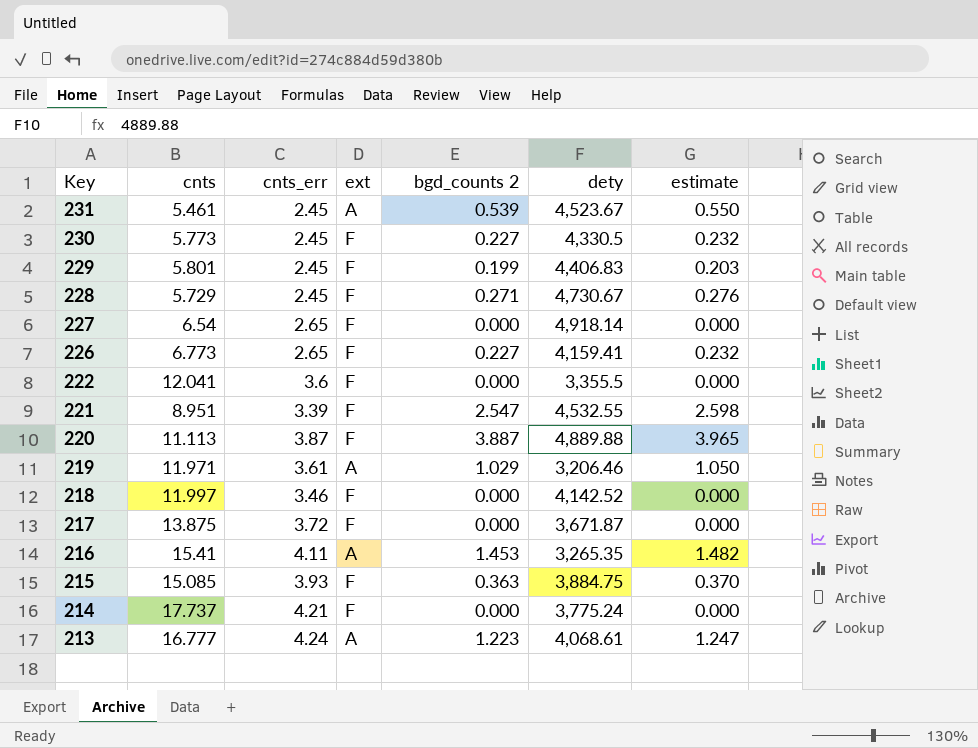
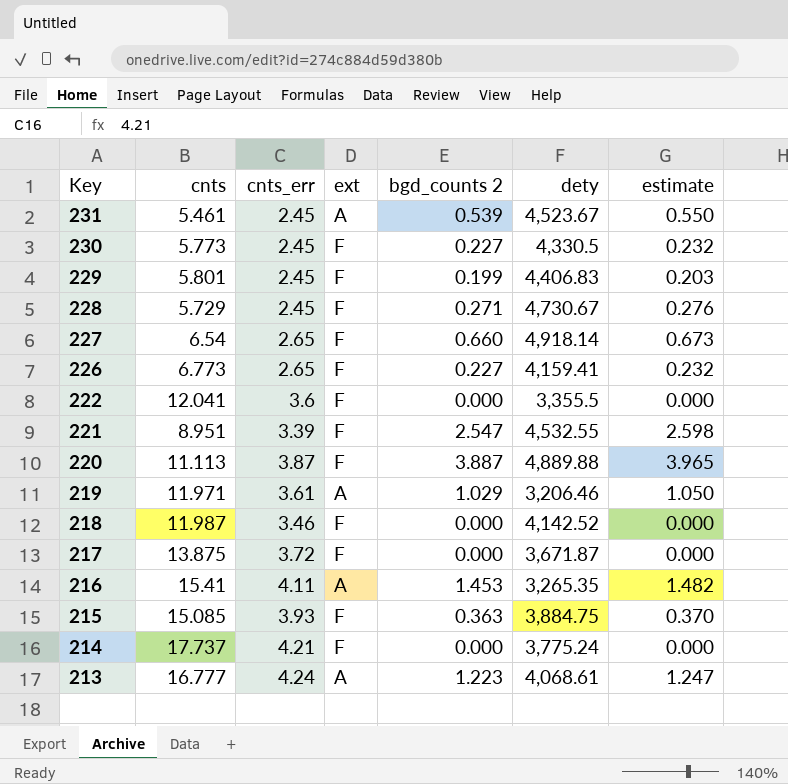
227 | bgd_counts 2: 0.000 -> 0.660
227 | estimate: 0.000 -> 0.673
218 | cnts: 11.997 -> 11.987

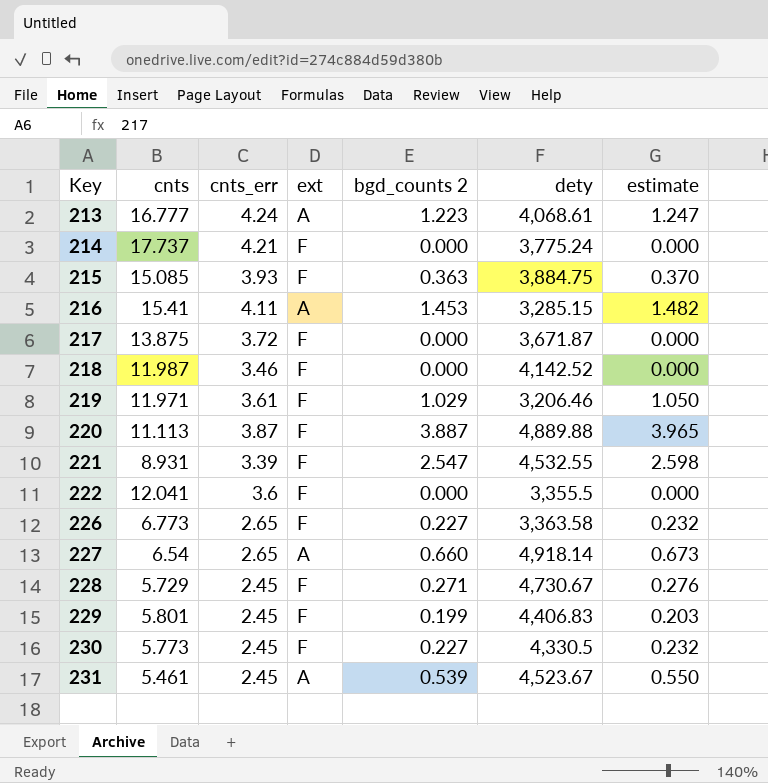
row order: Key descending -> Key ascending
216 | dety: 3,265.35 -> 3,285.15
219 | ext: A -> F
221 | cnts: 8.951 -> 8.931
226 | dety: 4,159.41 -> 3,363.58
227 | ext: F -> A

